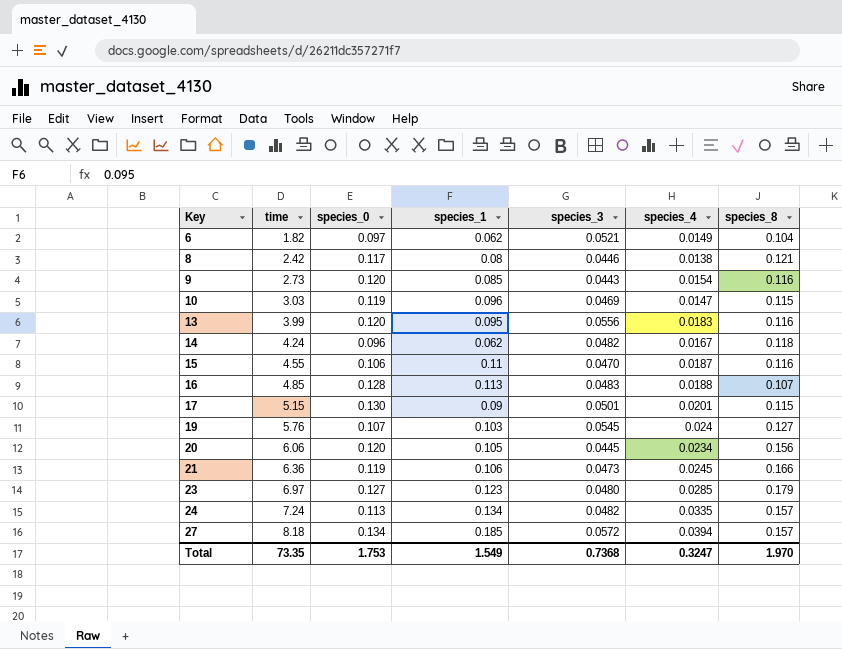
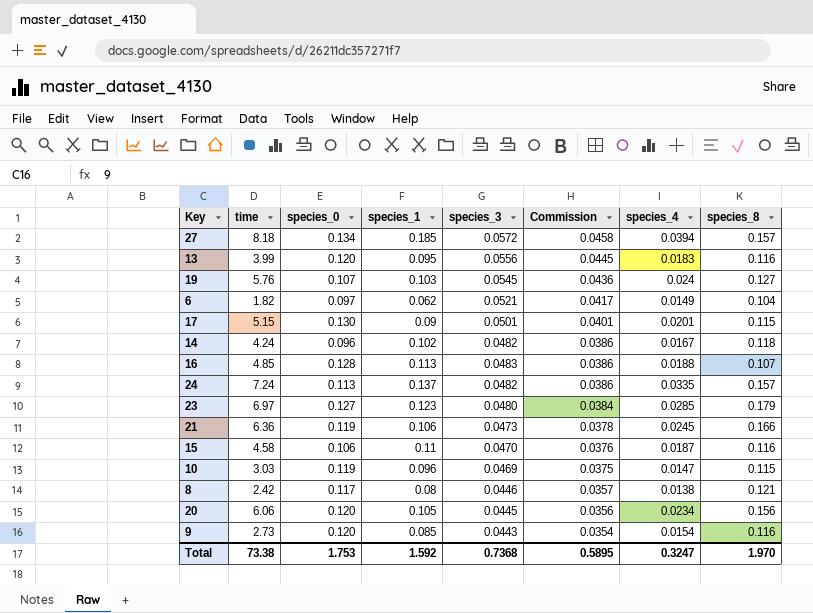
row order: Key ascending -> Commission descending
column Commission | formula: none -> [species_3] * 0.8
14 | species_1: 0.062 -> 0.102
24 | species_1: 0.134 -> 0.137
15 | time: 4.55 -> 4.58
Total | time: 73.35 -> 73.38
Total | species_1: 1.549 -> 1.592

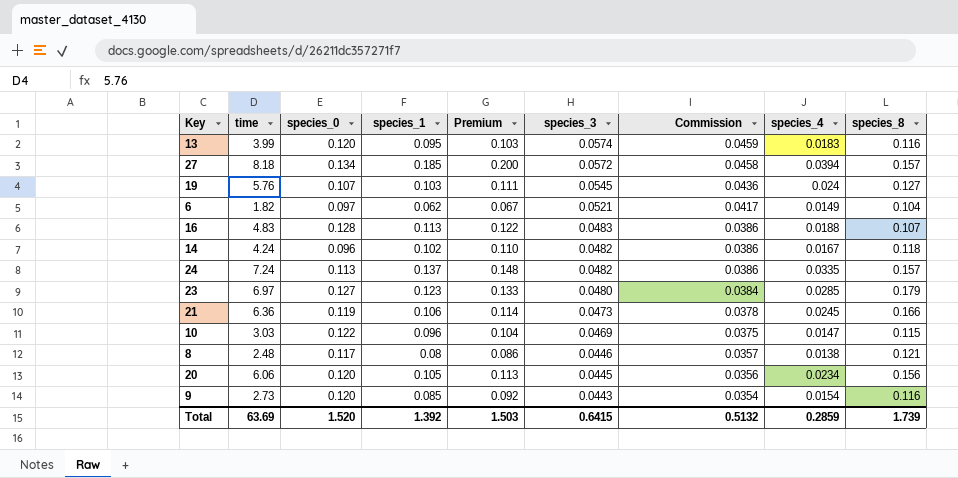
row order: Commission descending -> species_3 descending
column Premium | formula: none -> [species_1] * 1.08
row 17: 5.15 | 0.130 | 0.09 | 0.0501 | 0.0401 | 0.0201 | 0.115 -> none
row 15: 4.58 | 0.106 | 0.11 | 0.0470 | 0.0376 | 0.0187 | 0.116 -> none
13 | species_3: 0.0556 -> 0.0574
13 | Commission: 0.0445 -> 0.0459
16 | time: 4.85 -> 4.83
10 | species_0: 0.119 -> 0.122
8 | time: 2.42 -> 2.48
Total | time: 73.38 -> 63.69
Total | species_0: 1.753 -> 1.520
Total | species_1: 1.592 -> 1.392
Total | species_3: 0.7368 -> 0.6415
Total | Commission: 0.5895 -> 0.5132
Total | species_4: 0.3247 -> 0.2859
Total | species_8: 1.970 -> 1.739

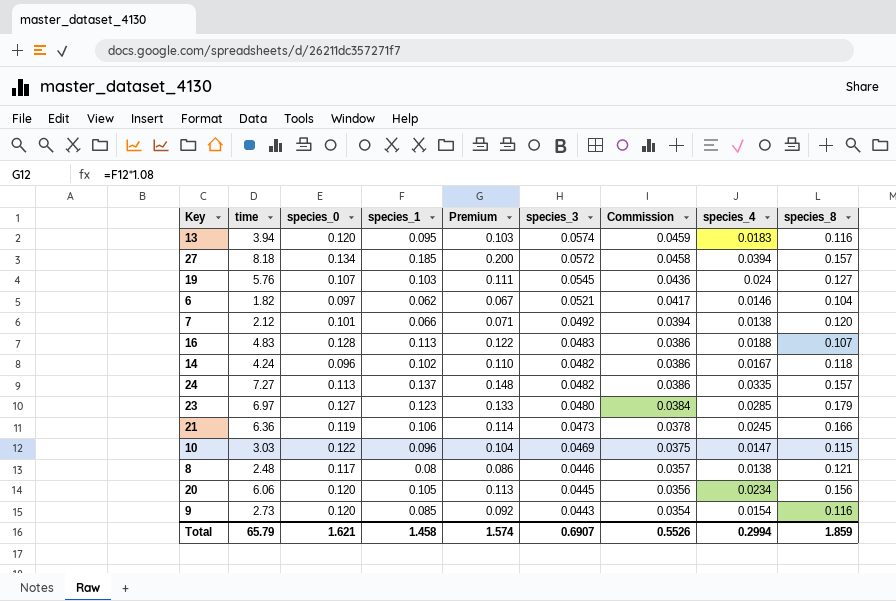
13 | time: 3.99 -> 3.94
6 | species_4: 0.0149 -> 0.0146
row 7: none -> 2.12 | 0.101 | 0.066 | 0.071 | 0.0492 | 0.0394 | 0.0138 | 0.120
24 | time: 7.24 -> 7.27
Total | time: 63.69 -> 65.79
Total | species_0: 1.520 -> 1.621
Total | species_1: 1.392 -> 1.458
Total | Premium: 1.503 -> 1.574
Total | species_3: 0.6415 -> 0.6907
Total | Commission: 0.5132 -> 0.5526
Total | species_4: 0.2859 -> 0.2994
Total | species_8: 1.739 -> 1.859

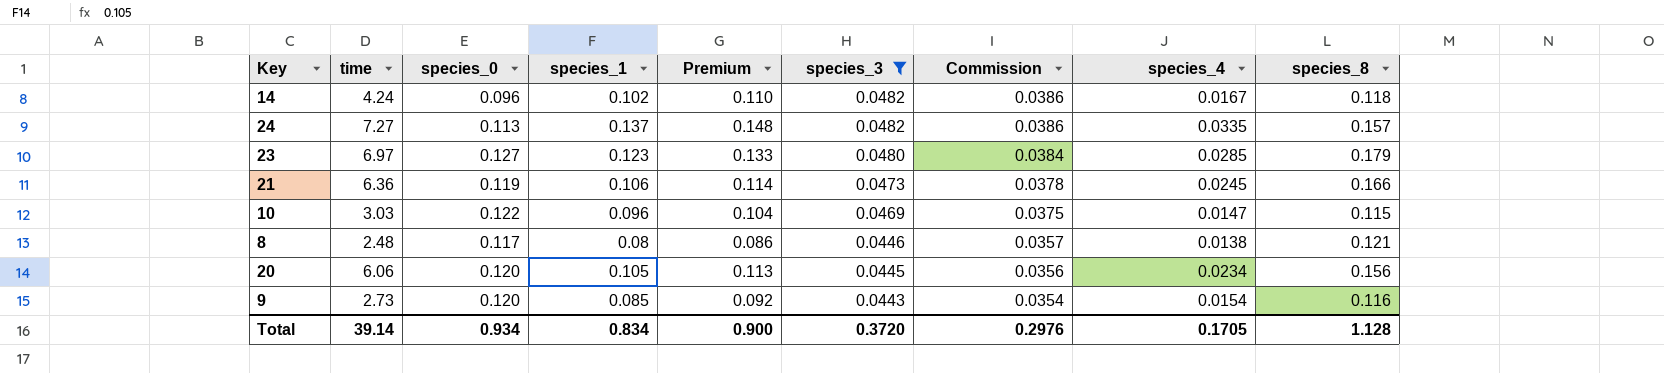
filter: none -> species_3 <= 0.0482
Total | time: 65.79 -> 39.14
Total | species_0: 1.621 -> 0.934
Total | species_1: 1.458 -> 0.834
Total | Premium: 1.574 -> 0.900
Total | species_3: 0.6907 -> 0.3720
Total | Commission: 0.5526 -> 0.2976
Total | species_4: 0.2994 -> 0.1705
Total | species_8: 1.859 -> 1.128

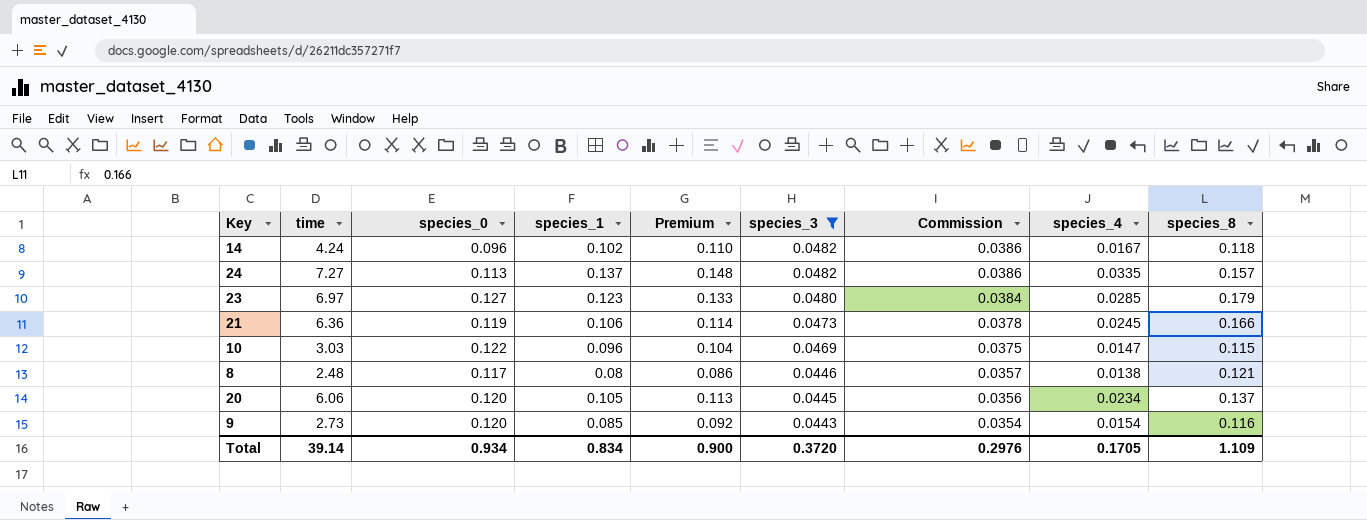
20 | species_8: 0.156 -> 0.137
Total | species_8: 1.128 -> 1.109

